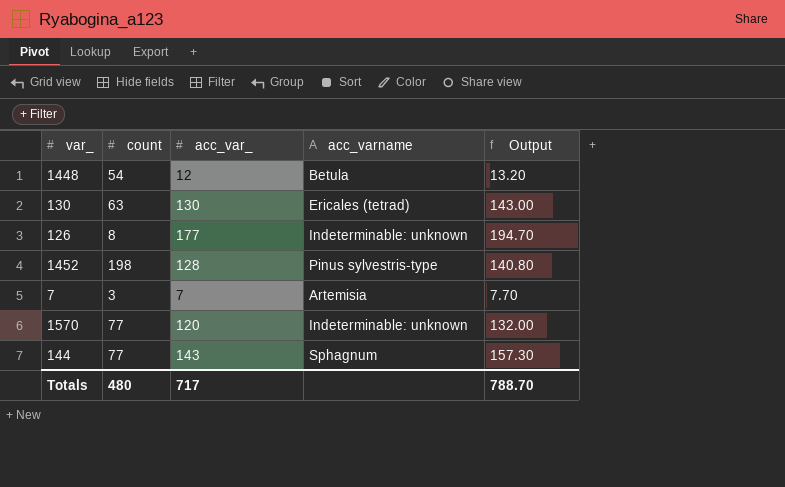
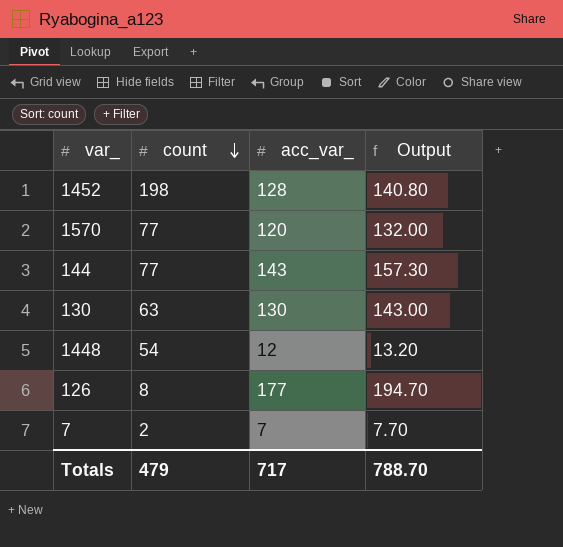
row order: none -> count descending
column acc_varname | position: 4 -> none
7 | count: 3 -> 2
Totals | count: 480 -> 479

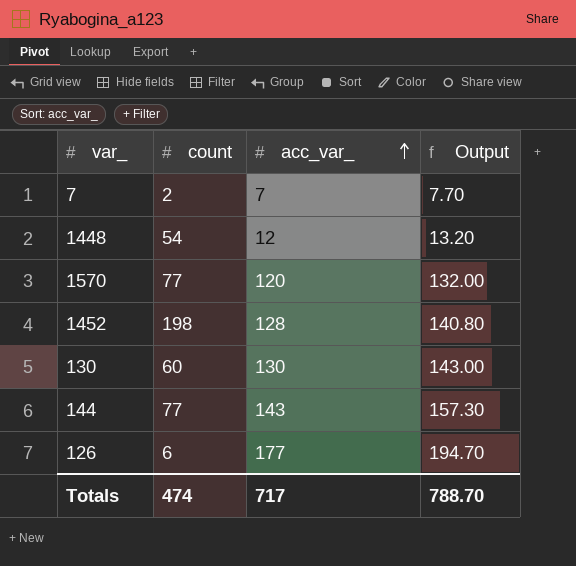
row order: count descending -> acc_var_ ascending
130 | count: 63 -> 60
126 | count: 8 -> 6
Totals | count: 479 -> 474

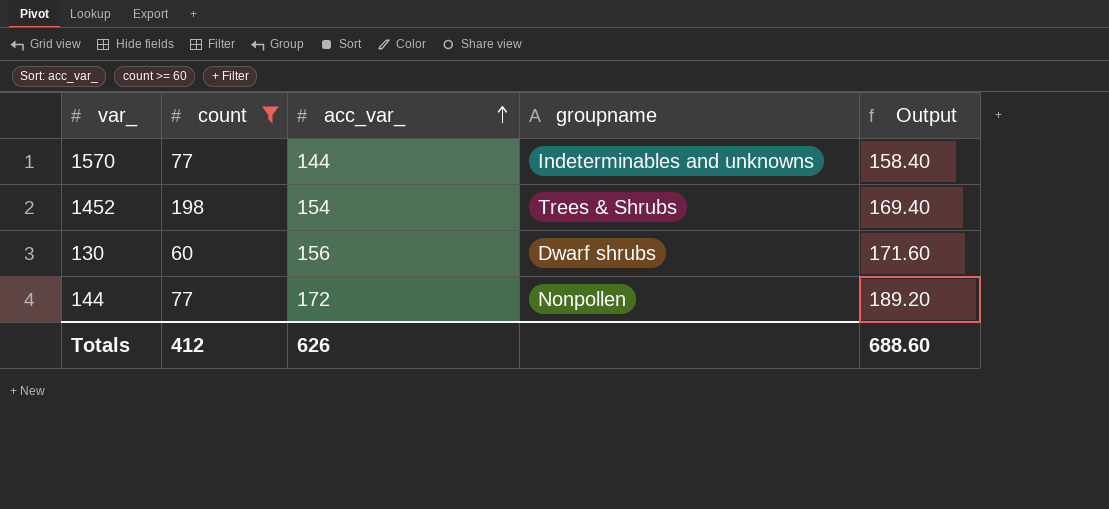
filter: none -> count >= 60
column groupname | position: none -> 4
1570 | acc_var_: 120 -> 144
1570 | Output: 132.00 -> 158.40
1452 | acc_var_: 128 -> 154
1452 | Output: 140.80 -> 169.40
130 | acc_var_: 130 -> 156
130 | Output: 143.00 -> 171.60
144 | acc_var_: 143 -> 172
144 | Output: 157.30 -> 189.20
Totals | count: 474 -> 412
Totals | acc_var_: 717 -> 626
Totals | Output: 788.70 -> 688.60

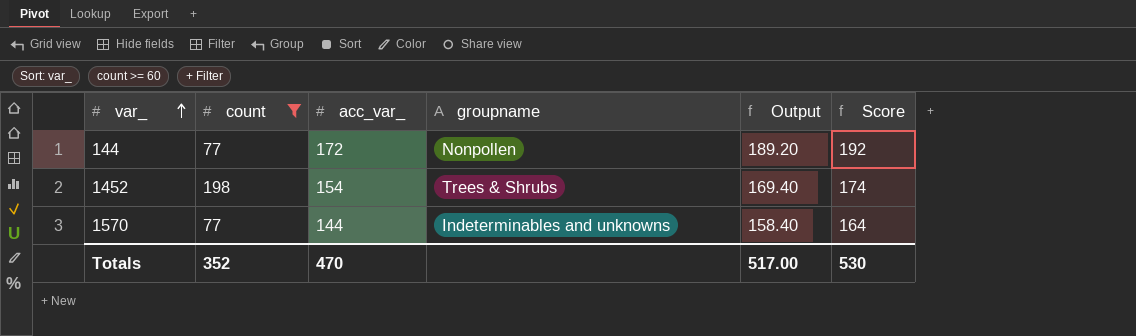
row order: acc_var_ ascending -> var_ ascending
column Score | formula: none -> [acc_var_] + 20
row 130: 60 | 156 | Dwarf shrubs | 171.60 -> none
Totals | count: 412 -> 352
Totals | acc_var_: 626 -> 470
Totals | Output: 688.60 -> 517.00

